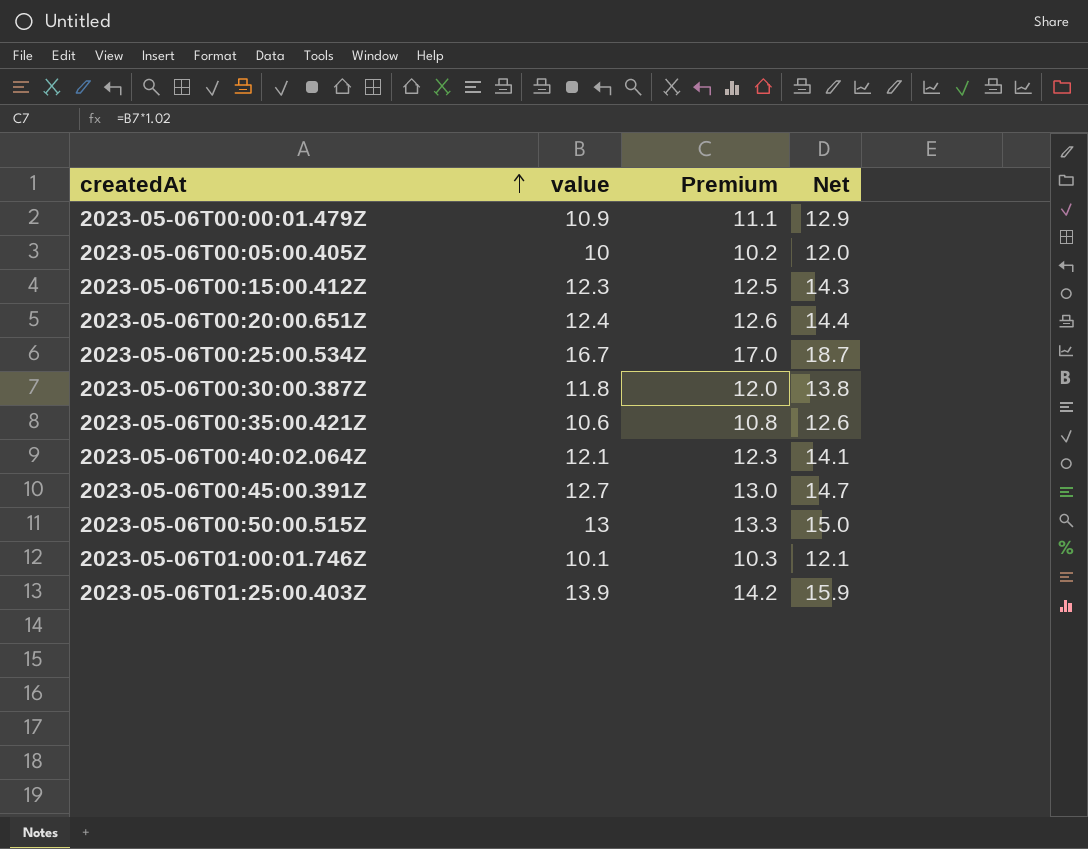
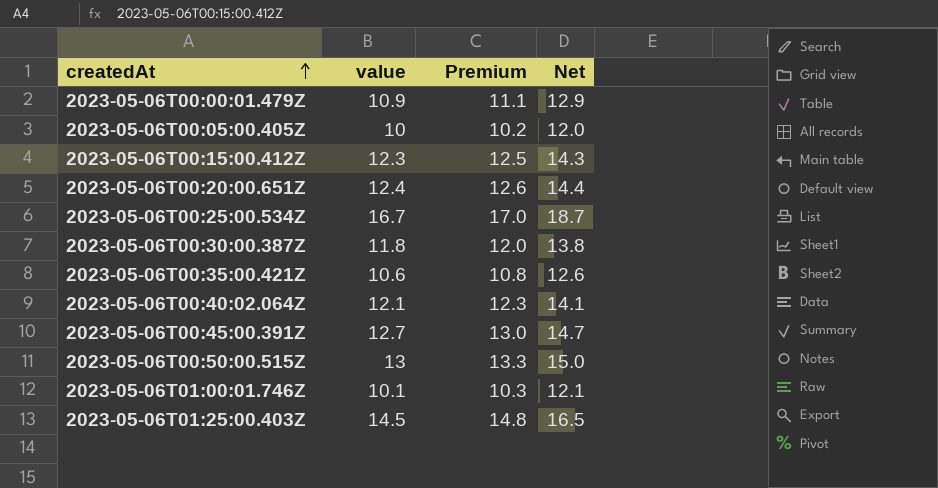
2023-05-06T01:25:00.403Z | value: 13.9 -> 14.5
2023-05-06T01:25:00.403Z | Premium: 14.2 -> 14.8
2023-05-06T01:25:00.403Z | Net: 15.9 -> 16.5

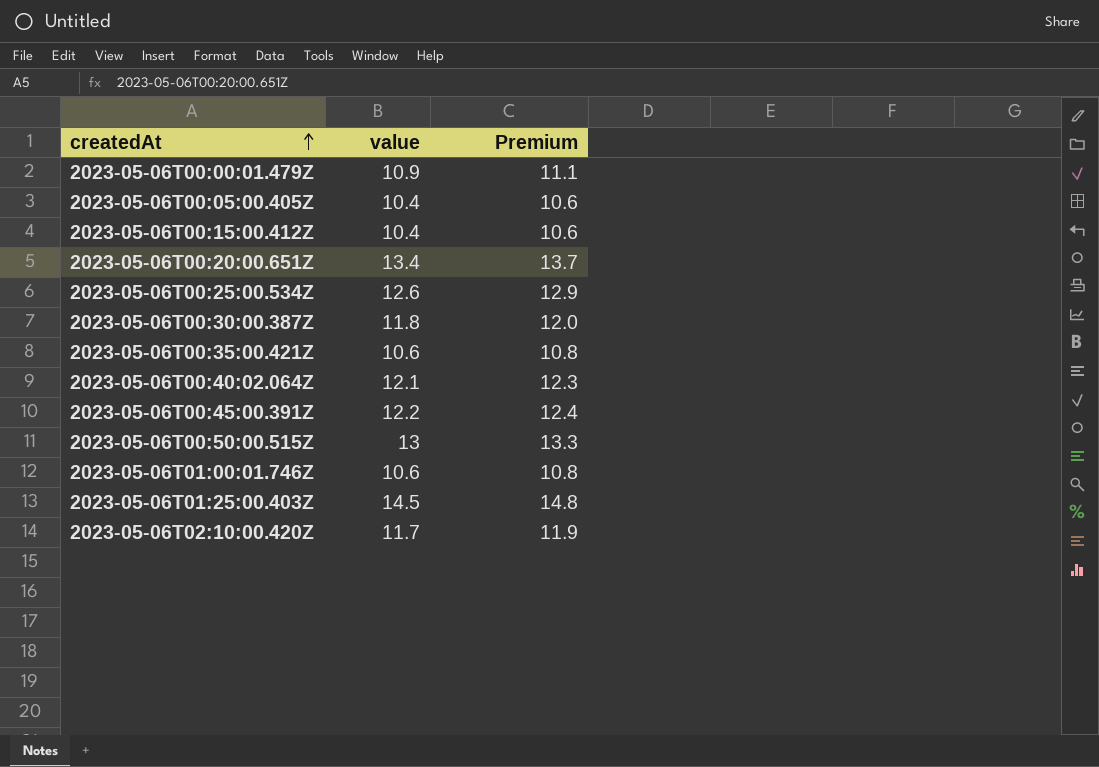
column Net | formula: [value] + 2 -> none
2023-05-06T00:05:00.405Z | value: 10 -> 10.4
2023-05-06T00:05:00.405Z | Premium: 10.2 -> 10.6
2023-05-06T00:15:00.412Z | value: 12.3 -> 10.4
2023-05-06T00:15:00.412Z | Premium: 12.5 -> 10.6
2023-05-06T00:20:00.651Z | value: 12.4 -> 13.4
2023-05-06T00:20:00.651Z | Premium: 12.6 -> 13.7
2023-05-06T00:25:00.534Z | value: 16.7 -> 12.6
2023-05-06T00:25:00.534Z | Premium: 17.0 -> 12.9
2023-05-06T00:45:00.391Z | value: 12.7 -> 12.2
2023-05-06T00:45:00.391Z | Premium: 13.0 -> 12.4
2023-05-06T01:00:01.746Z | value: 10.1 -> 10.6
2023-05-06T01:00:01.746Z | Premium: 10.3 -> 10.8
row 2023-05-06T02:10:00.420Z: none -> 11.7 | 11.9

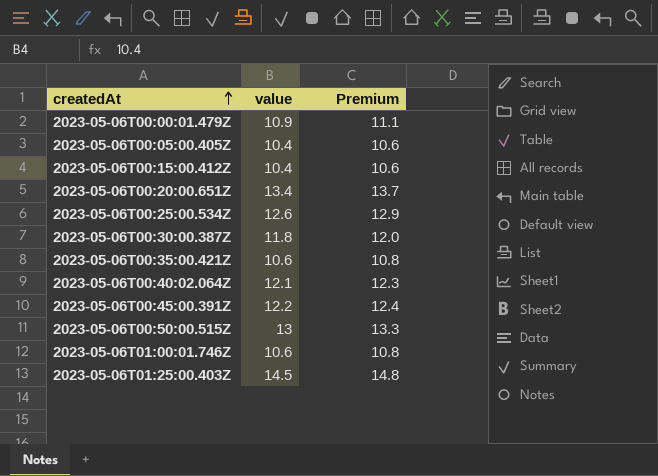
row 2023-05-06T02:10:00.420Z: 11.7 | 11.9 -> none

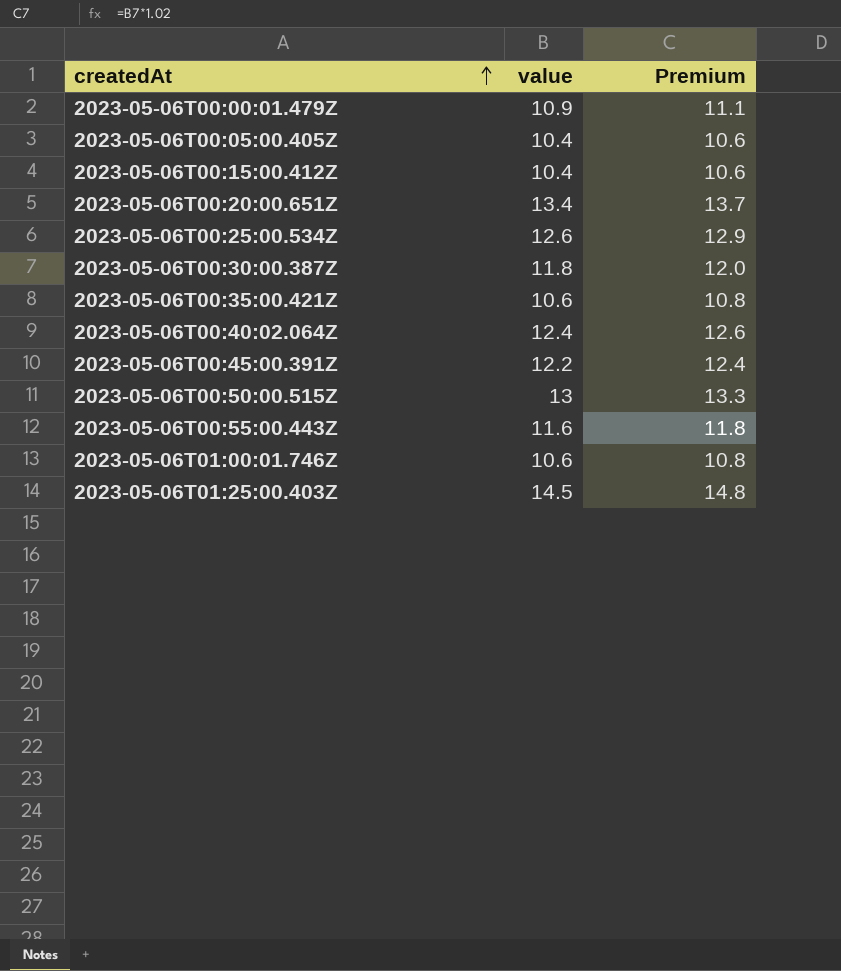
2023-05-06T00:40:02.064Z | value: 12.1 -> 12.4
2023-05-06T00:40:02.064Z | Premium: 12.3 -> 12.6
row 2023-05-06T00:55:00.443Z: none -> 11.6 | 11.8

